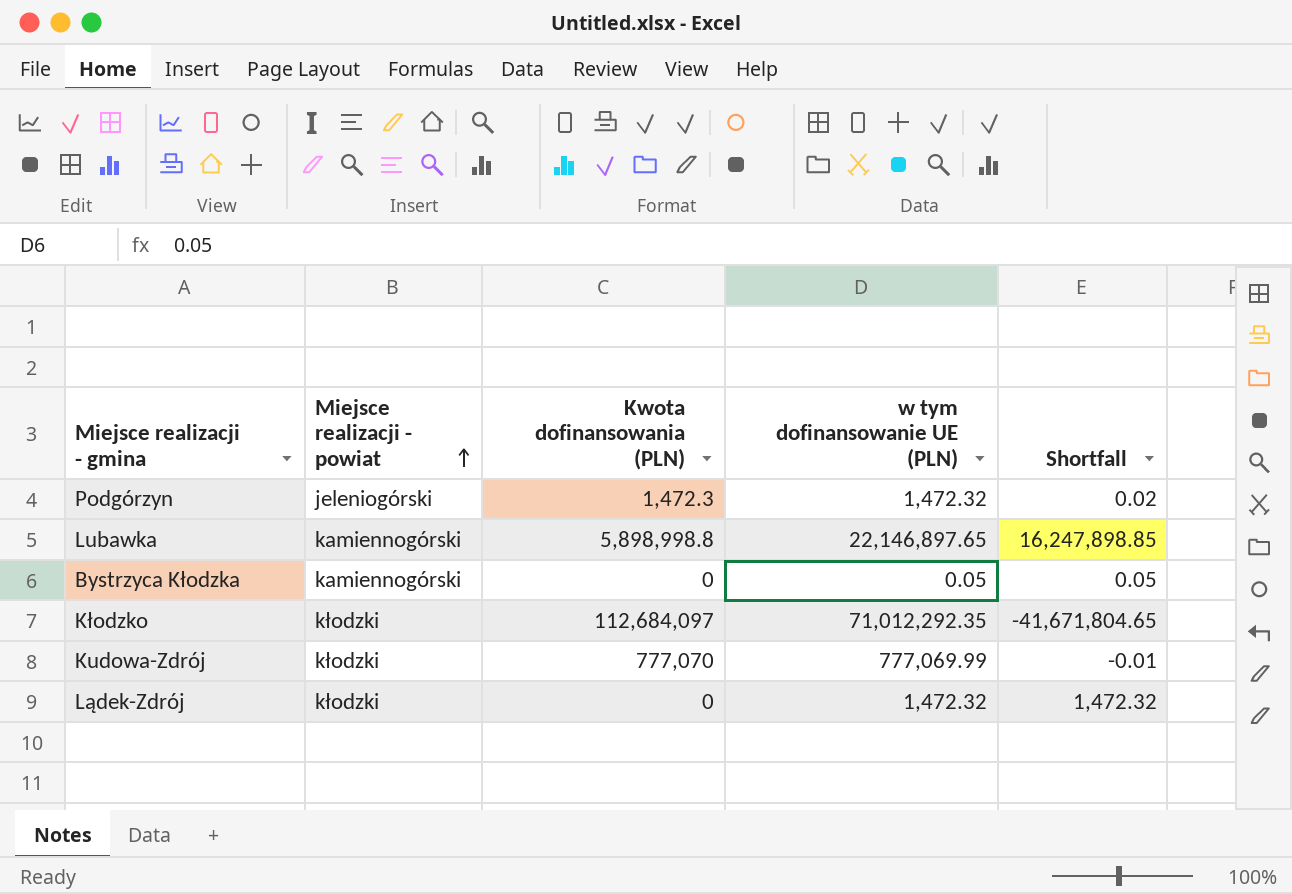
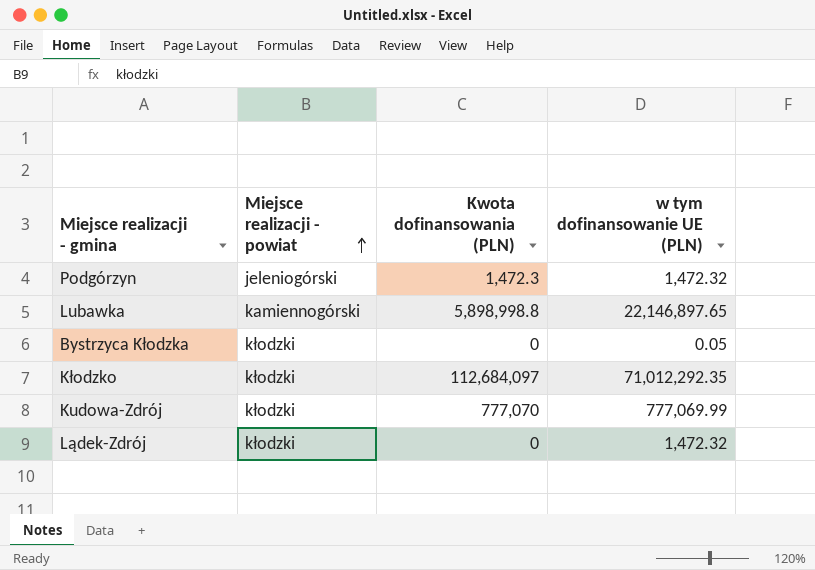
column Shortfall | formula: [w tym dofinansowanie UE (PLN)] - [Kwota dofinansowania (PLN)] -> none
Bystrzyca Kłodzka | Miejsce realizacji - powiat: kamiennogórski -> kłodzki

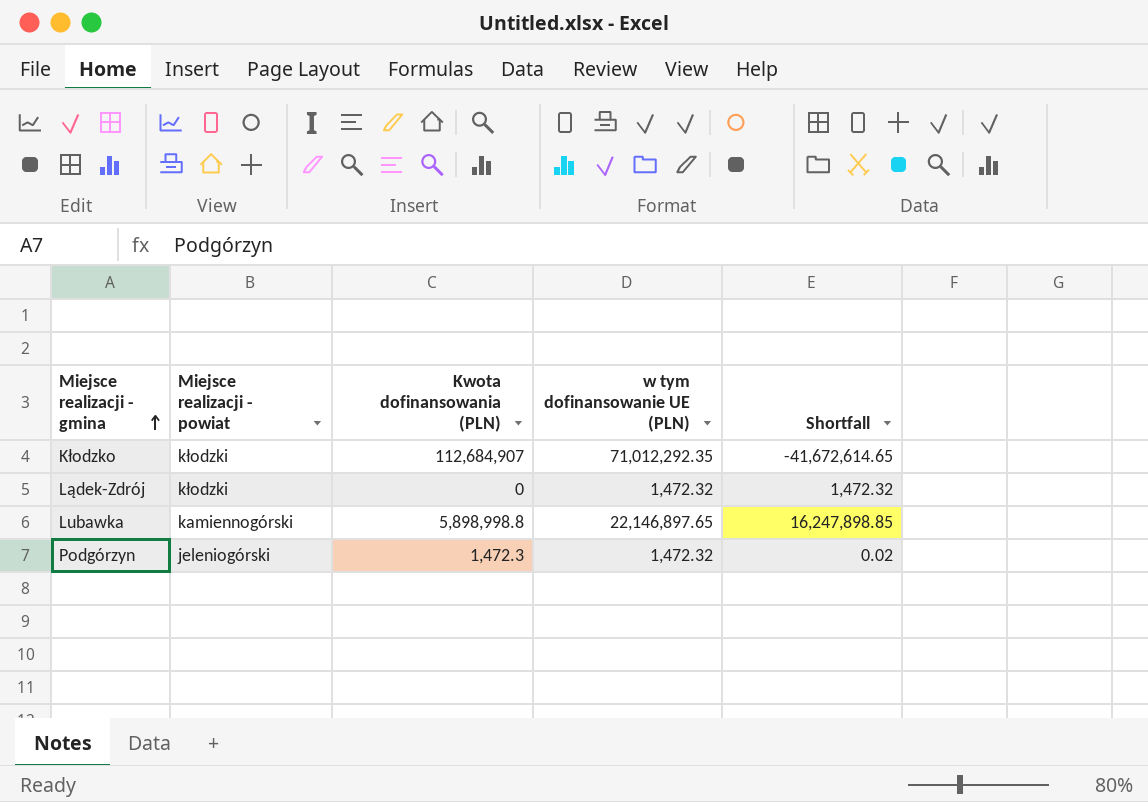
row order: Miejsce realizacji - powiat ascending -> Miejsce realizacji - gmina ascending
column Shortfall | formula: none -> [w tym dofinansowanie UE (PLN)] - [Kwota dofinansowania (PLN)]
row Bystrzyca Kłodzka: kłodzki | 0 | 0.05 -> none
row Kudowa-Zdrój: kłodzki | 777,070 | 777,069.99 -> none
Kłodzko | Kwota dofinansowania (PLN): 112,684,097 -> 112,684,907

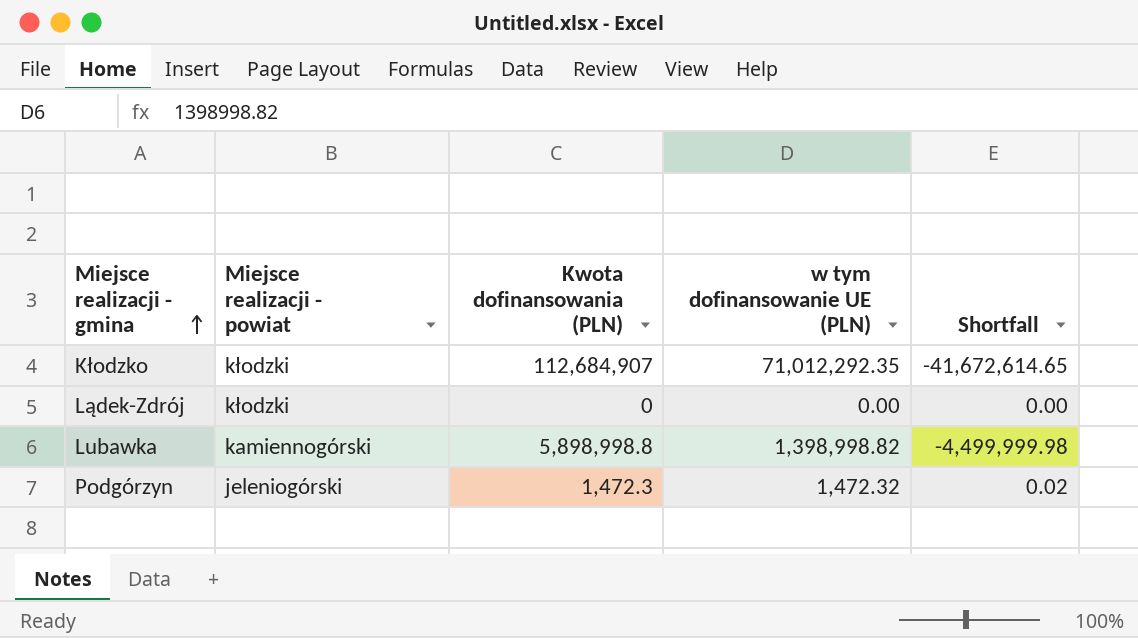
Lądek-Zdrój | w tym dofinansowanie UE (PLN): 1,472.32 -> 0.00
Lądek-Zdrój | Shortfall: 1,472.32 -> 0.00
Lubawka | w tym dofinansowanie UE (PLN): 22,146,897.65 -> 1,398,998.82
Lubawka | Shortfall: 16,247,898.85 -> -4,499,999.98

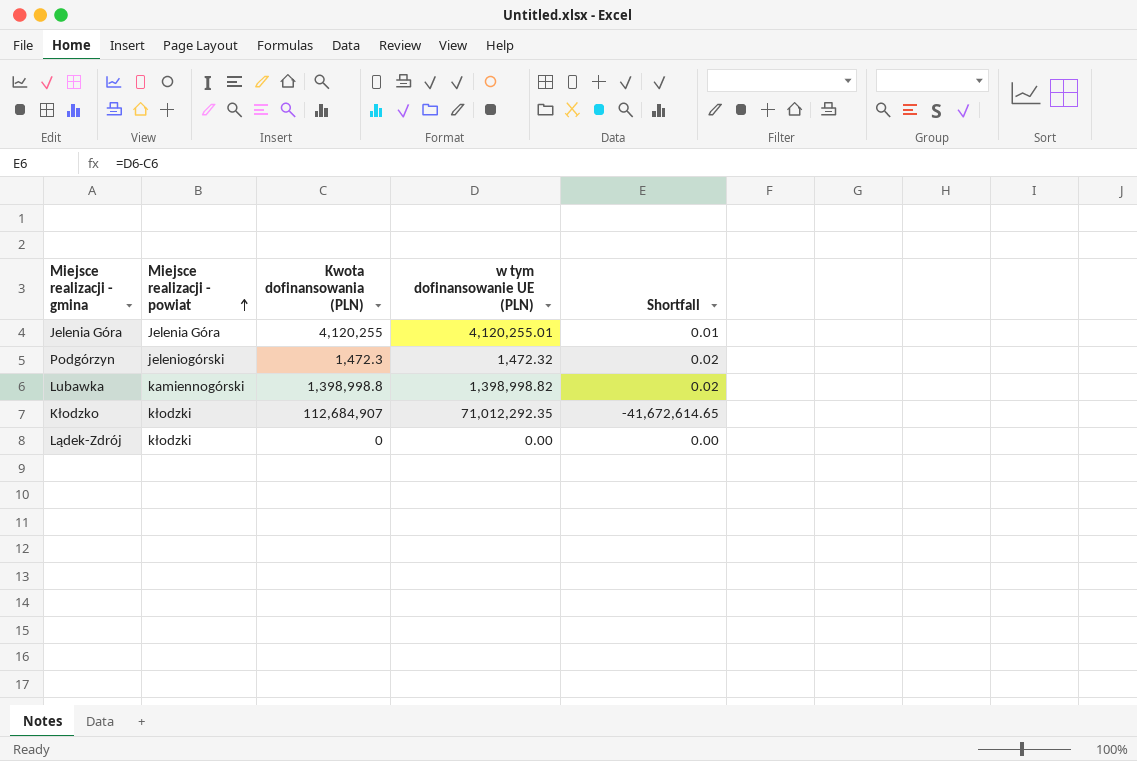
row order: Miejsce realizacji - gmina ascending -> Miejsce realizacji - powiat ascending
row Jelenia Góra: none -> Jelenia Góra | 4,120,255 | 4,120,255.01 | 0.01
Lubawka | Kwota dofinansowania (PLN): 5,898,998.8 -> 1,398,998.8
Lubawka | Shortfall: -4,499,999.98 -> 0.02

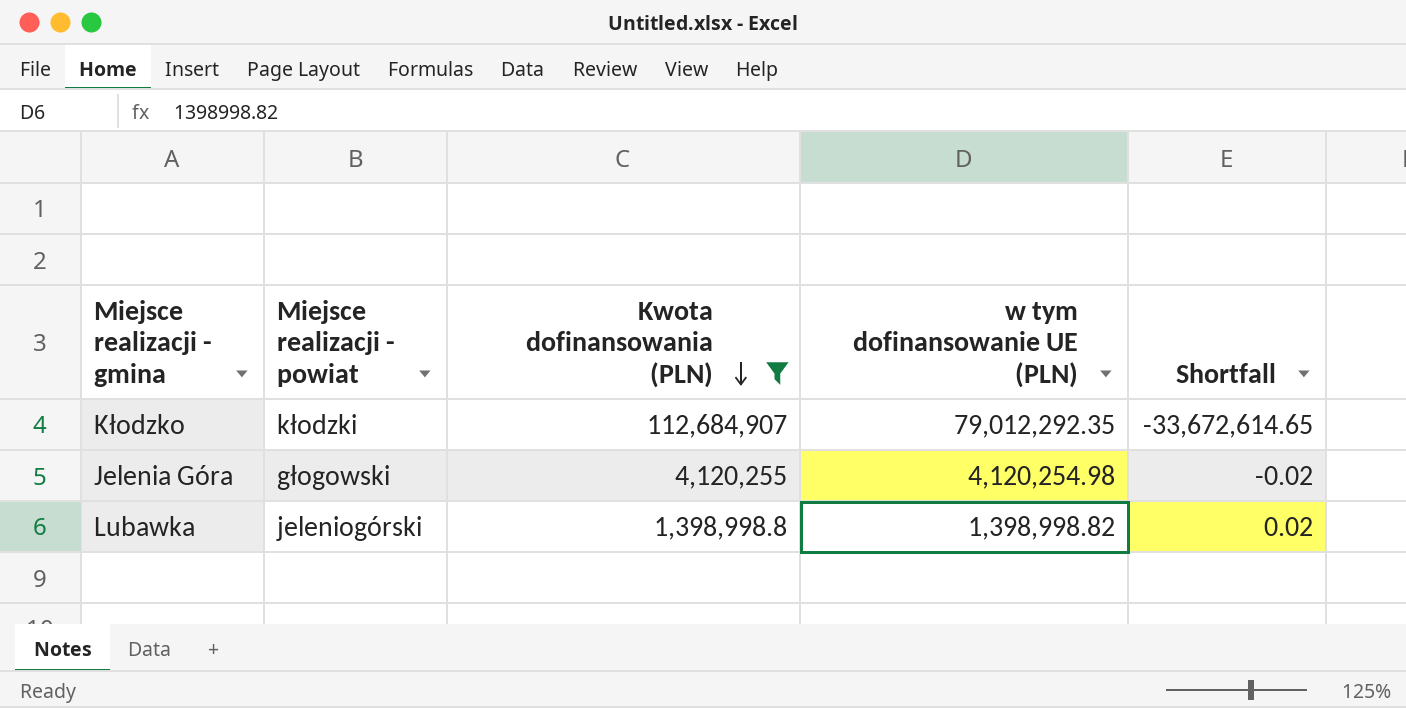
filter: none -> Kwota dofinansowania (PLN) >= 1,398,998.8
row order: Miejsce realizacji - powiat ascending -> Kwota dofinansowania (PLN) descending
Kłodzko | w tym dofinansowanie UE (PLN): 71,012,292.35 -> 79,012,292.35
Kłodzko | Shortfall: -41,672,614.65 -> -33,672,614.65
Jelenia Góra | Miejsce realizacji - powiat: Jelenia Góra -> głogowski
Jelenia Góra | w tym dofinansowanie UE (PLN): 4,120,255.01 -> 4,120,254.98
Jelenia Góra | Shortfall: 0.01 -> -0.02
Lubawka | Miejsce realizacji - powiat: kamiennogórski -> jeleniogórski

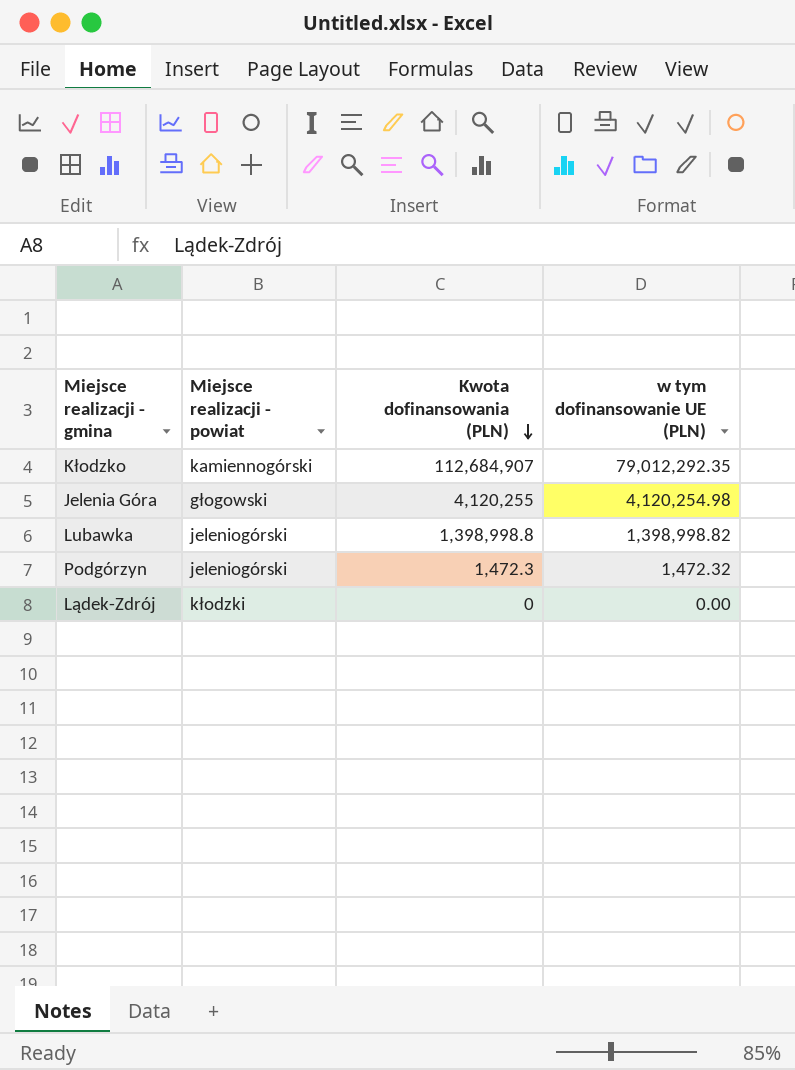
filter: Kwota dofinansowania (PLN) >= 1,398,998.8 -> none
column Shortfall | formula: [w tym dofinansowanie UE (PLN)] - [Kwota dofinansowania (PLN)] -> none
Kłodzko | Miejsce realizacji - powiat: kłodzki -> kamiennogórski

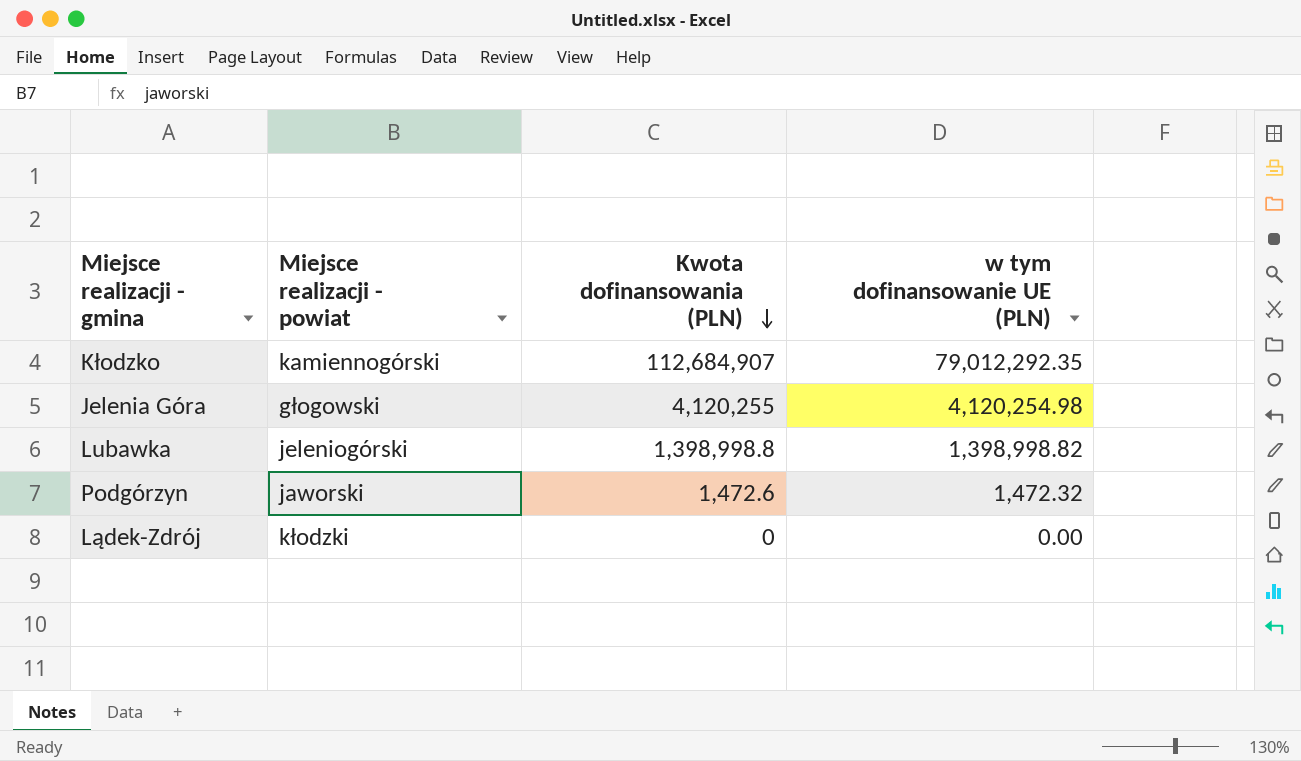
Podgórzyn | Miejsce realizacji - powiat: jeleniogórski -> jaworski
Podgórzyn | Kwota dofinansowania (PLN): 1,472.3 -> 1,472.6

